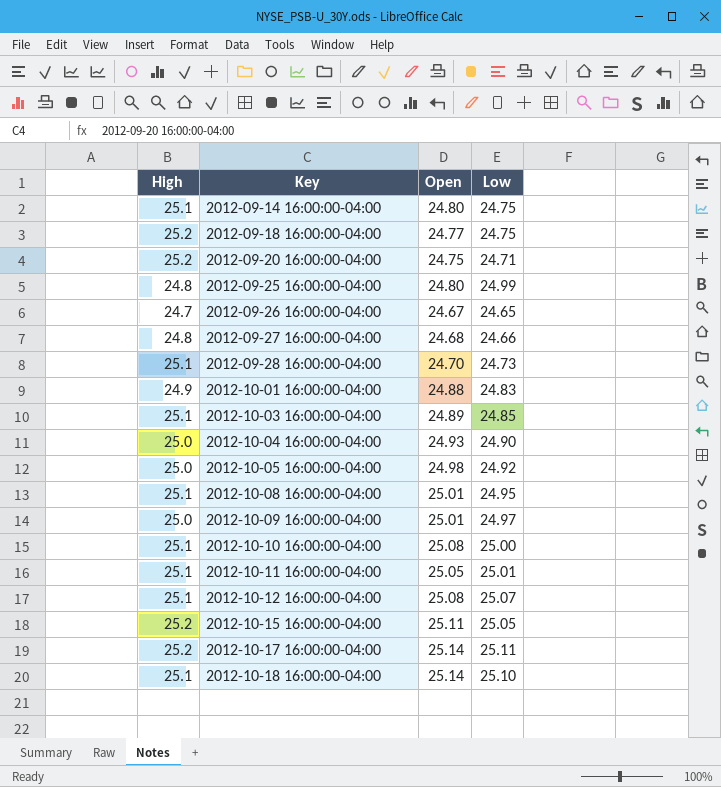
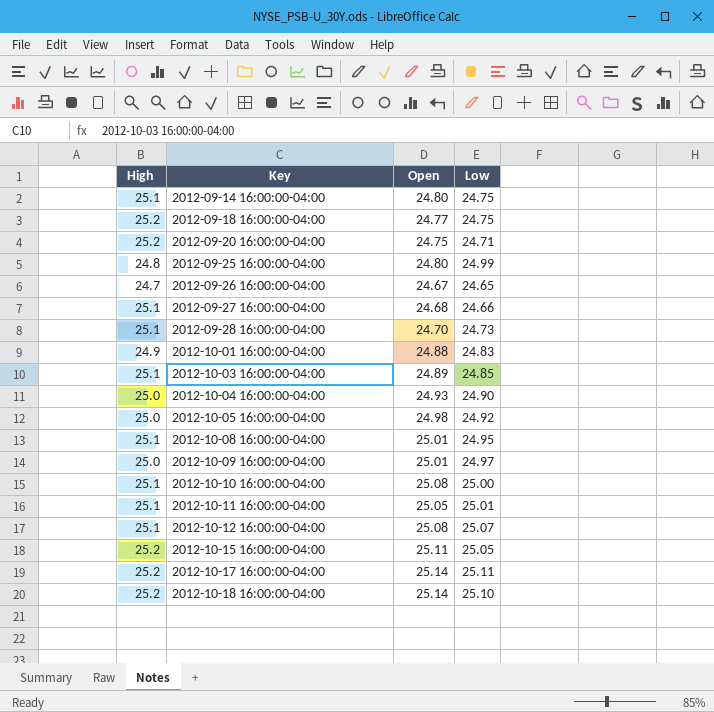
2012-09-27 16:00:00-04:00 | High: 24.8 -> 25.1
2012-10-18 16:00:00-04:00 | High: 25.1 -> 25.2

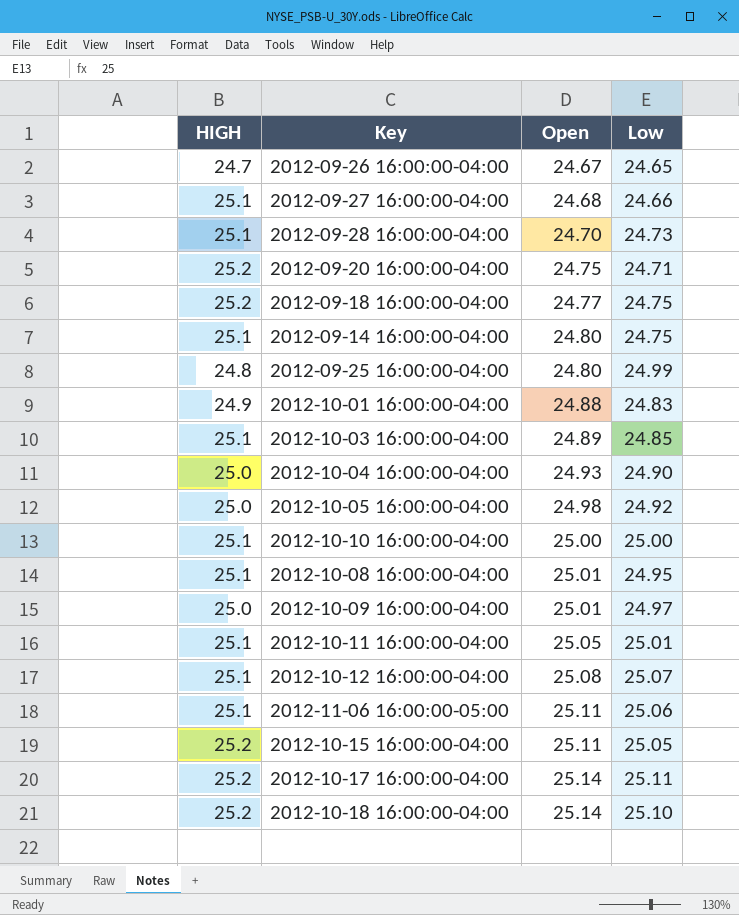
row order: Key ascending -> Open ascending
column name: High -> HIGH
2012-10-10 16:00:00-04:00 | Open: 25.08 -> 25.00
row 2012-11-06 16:00:00-05:00: none -> 25.1 | 25.11 | 25.06

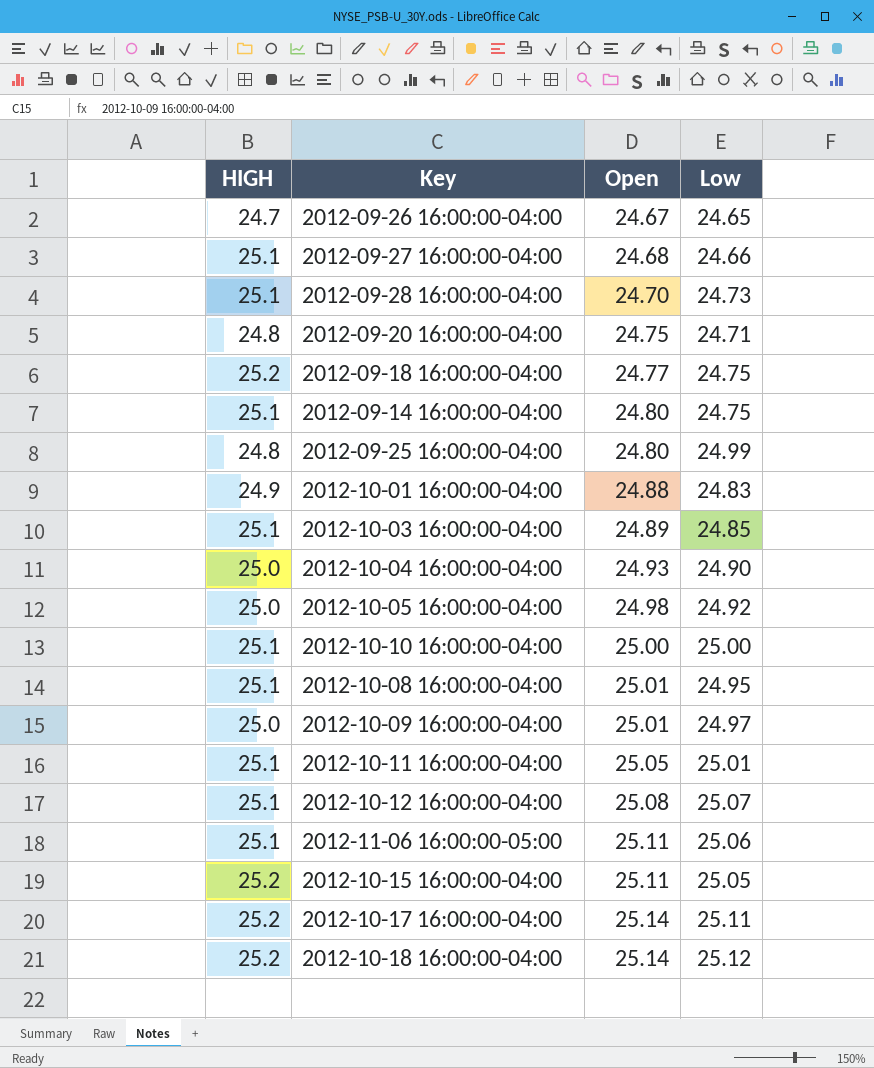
2012-09-20 16:00:00-04:00 | HIGH: 25.2 -> 24.8
2012-10-18 16:00:00-04:00 | Low: 25.10 -> 25.12

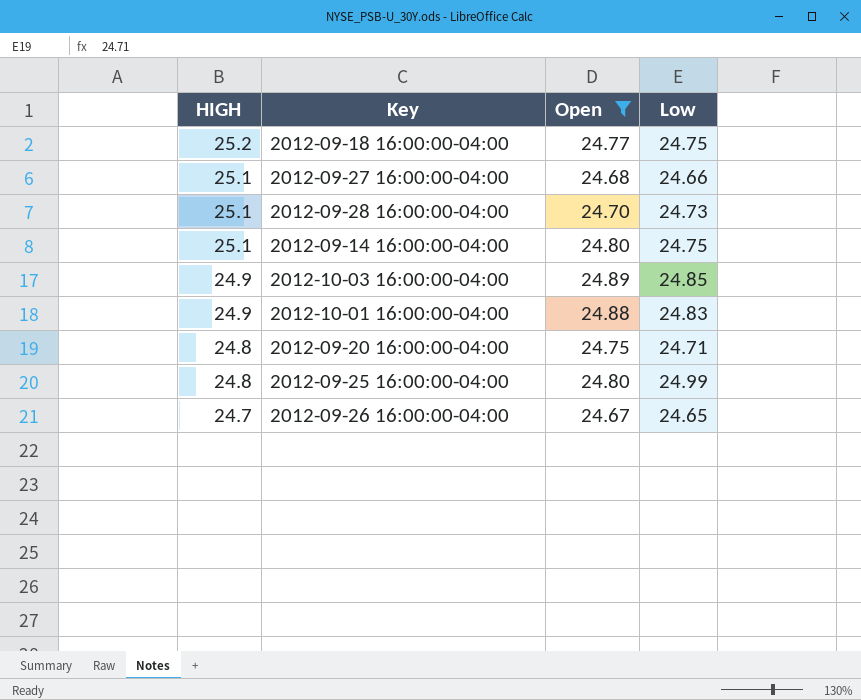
filter: none -> Open <= 24.89
row order: Open ascending -> HIGH descending
2012-10-03 16:00:00-04:00 | HIGH: 25.1 -> 24.9

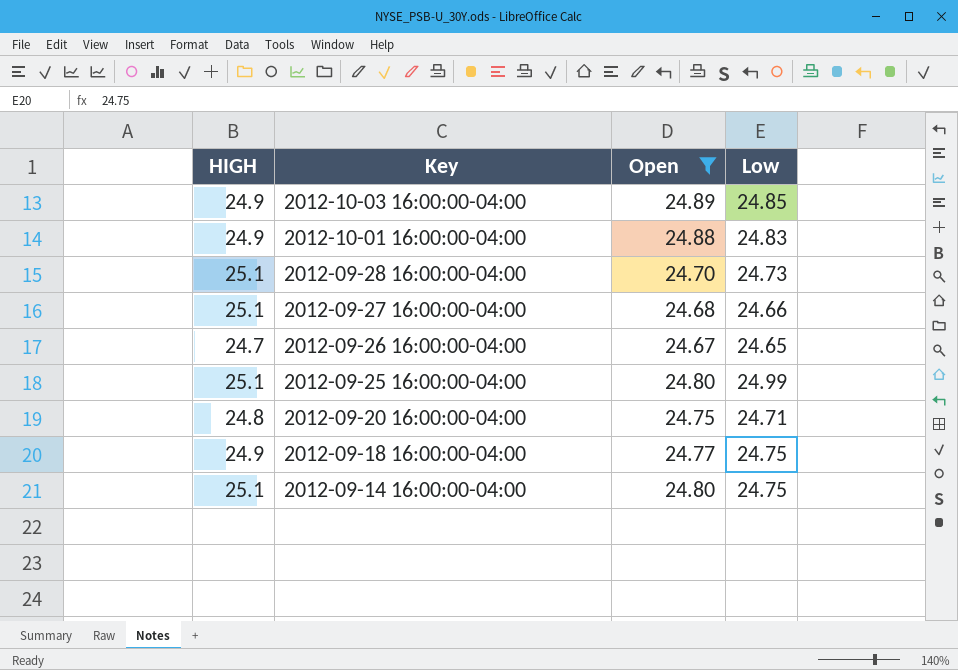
row order: HIGH descending -> Key descending
2012-09-25 16:00:00-04:00 | HIGH: 24.8 -> 25.1
2012-09-18 16:00:00-04:00 | HIGH: 25.2 -> 24.9

